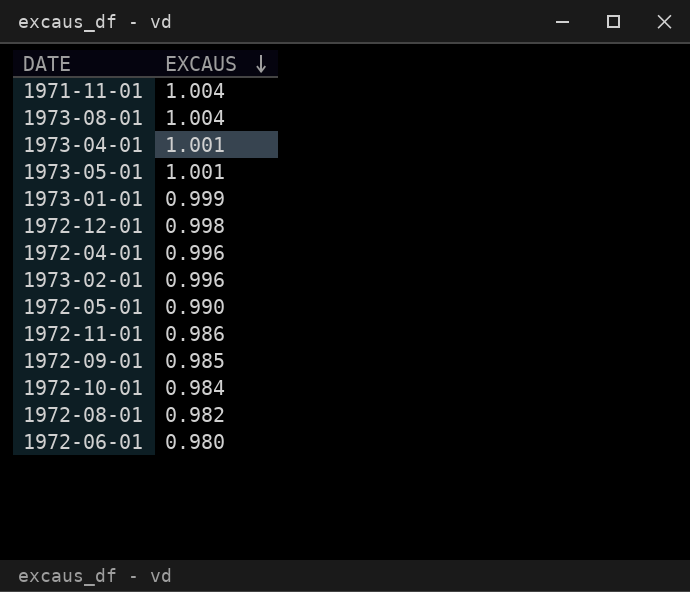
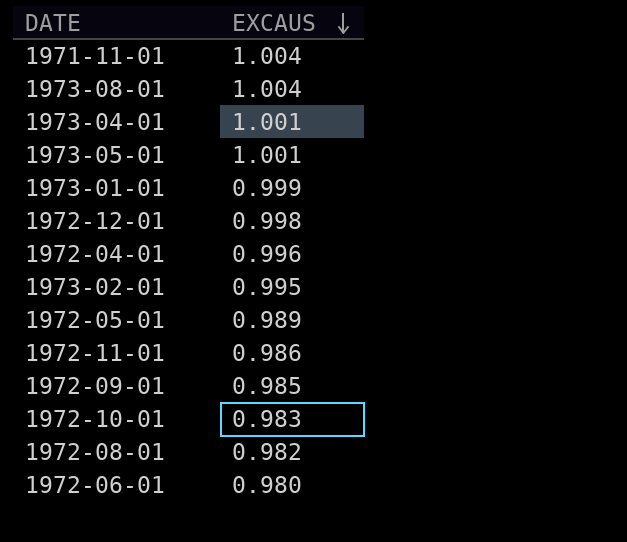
1973-02-01 | EXCAUS: 0.996 -> 0.995
1972-05-01 | EXCAUS: 0.990 -> 0.989
1972-10-01 | EXCAUS: 0.984 -> 0.983

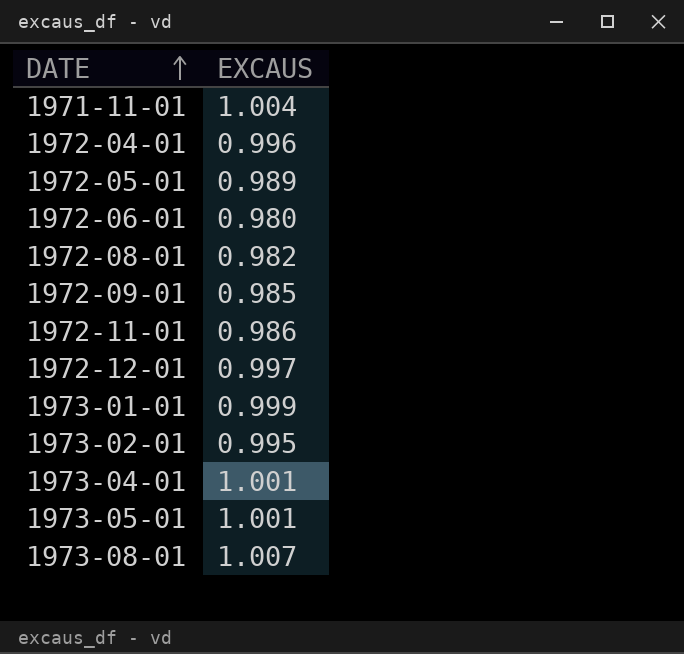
row order: EXCAUS descending -> DATE ascending
row 1972-10-01: 0.983 -> none
1972-12-01 | EXCAUS: 0.998 -> 0.997
1973-08-01 | EXCAUS: 1.004 -> 1.007

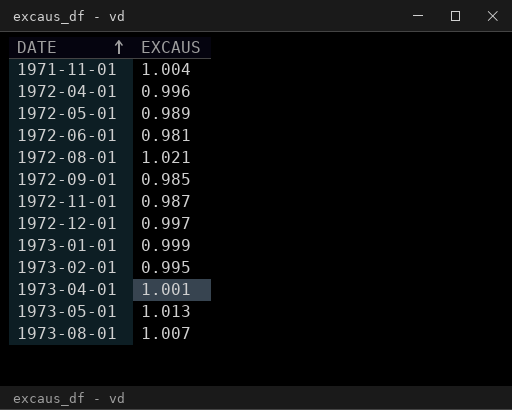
1972-06-01 | EXCAUS: 0.980 -> 0.981
1972-08-01 | EXCAUS: 0.982 -> 1.021
1972-11-01 | EXCAUS: 0.986 -> 0.987
1973-05-01 | EXCAUS: 1.001 -> 1.013

